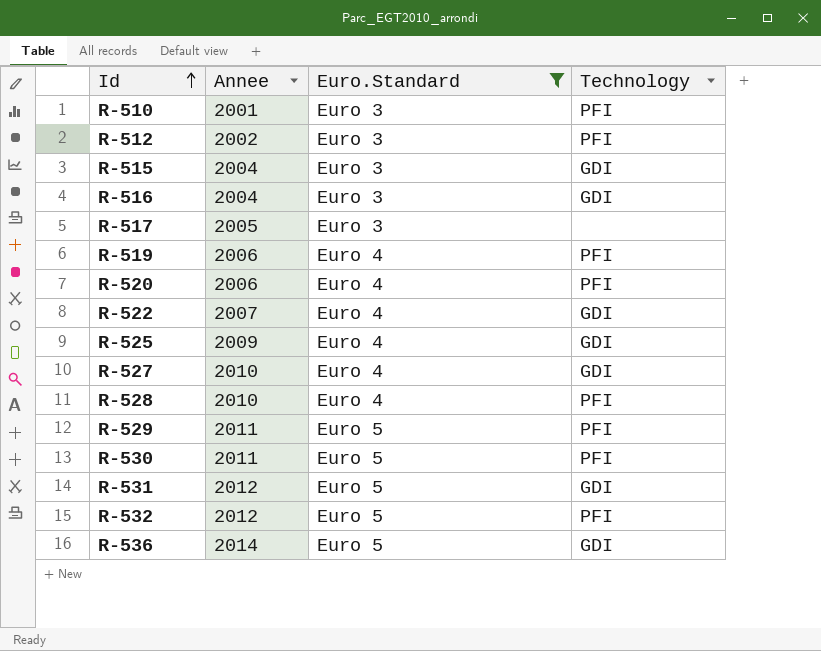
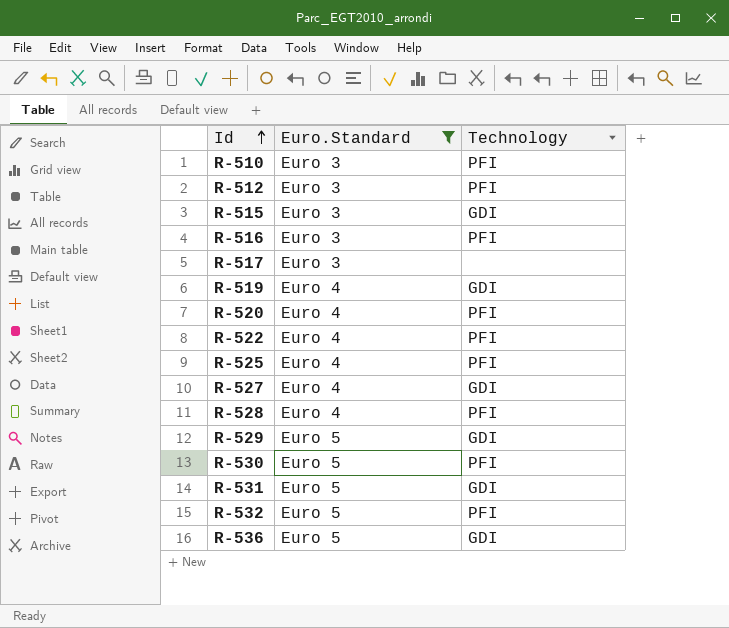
column Annee | position: 2 -> none
R-516 | Technology: GDI -> PFI
R-519 | Technology: PFI -> GDI
R-522 | Technology: GDI -> PFI
R-525 | Technology: GDI -> PFI
R-529 | Technology: PFI -> GDI

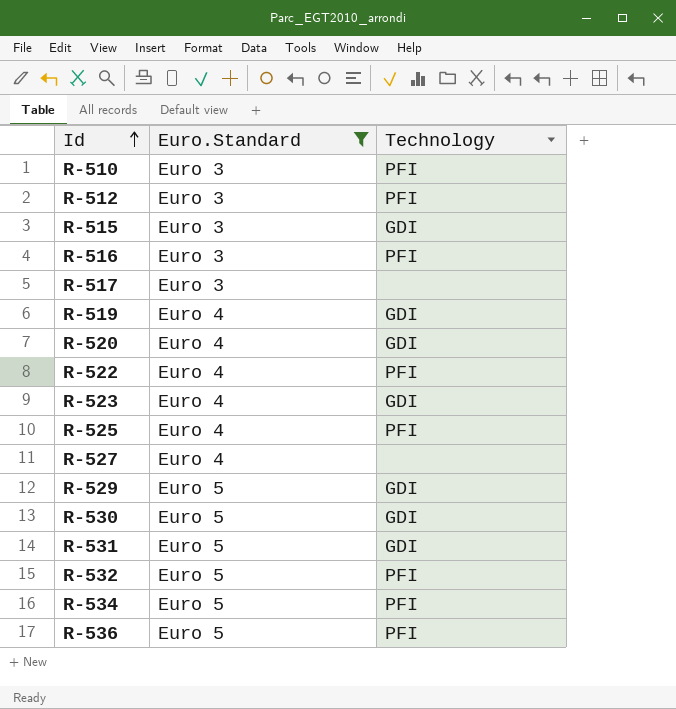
row R-528: Euro 4 | PFI -> none
R-520 | Technology: PFI -> GDI
row R-523: none -> Euro 4 | GDI
R-527 | Technology: GDI -> none
R-530 | Technology: PFI -> GDI
row R-534: none -> Euro 5 | PFI
R-536 | Technology: GDI -> PFI

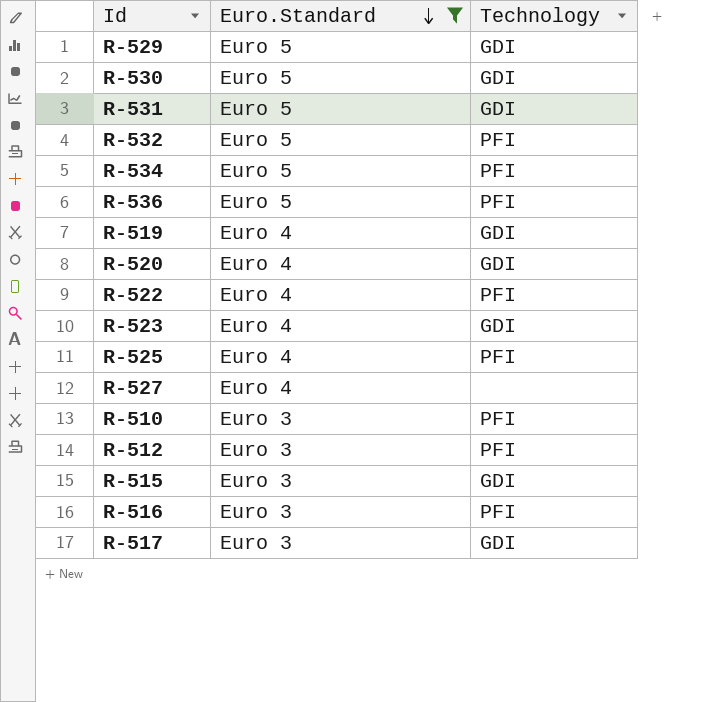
row order: Id ascending -> Euro.Standard descending
R-517 | Technology: none -> GDI

